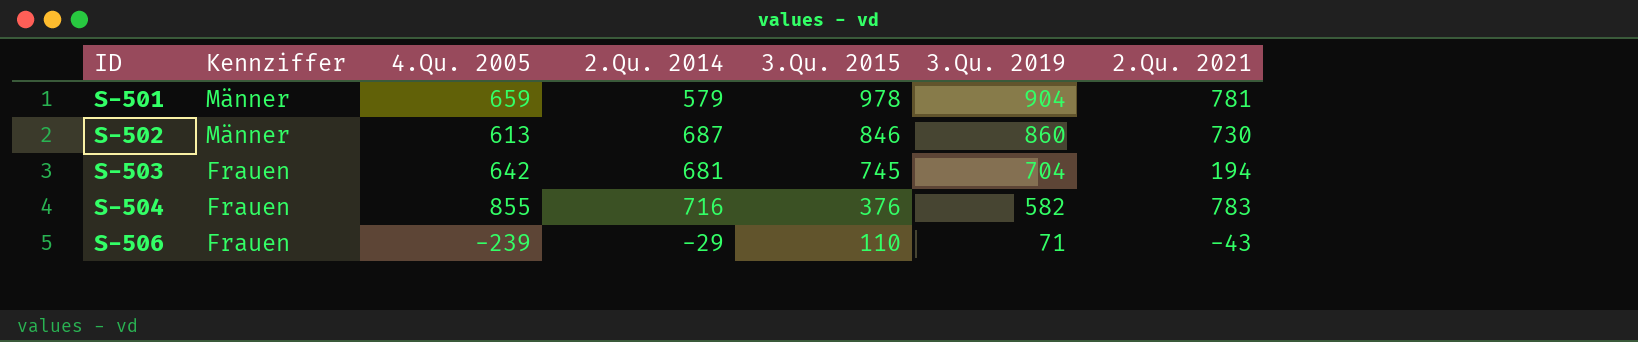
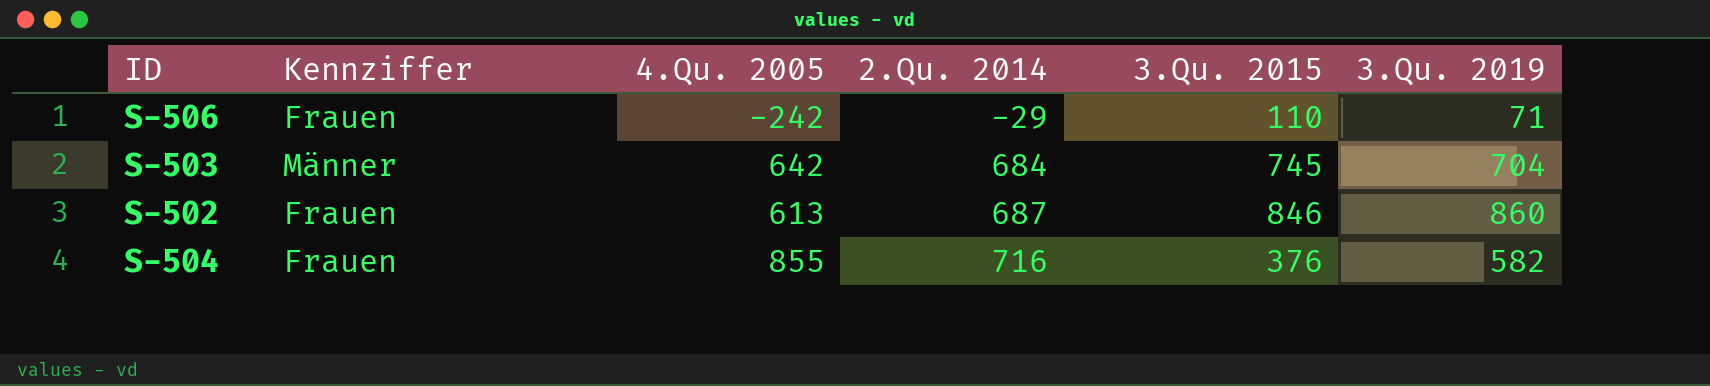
row order: ID ascending -> 2.Qu. 2014 ascending
column 2.Qu. 2021 | position: 7 -> none
row S-501: Männer | 659 | 579 | 978 | 904 | 781 -> none
S-506 | 4.Qu. 2005: -239 -> -242
S-503 | Kennziffer: Frauen -> Männer
S-503 | 2.Qu. 2014: 681 -> 684
S-502 | Kennziffer: Männer -> Frauen

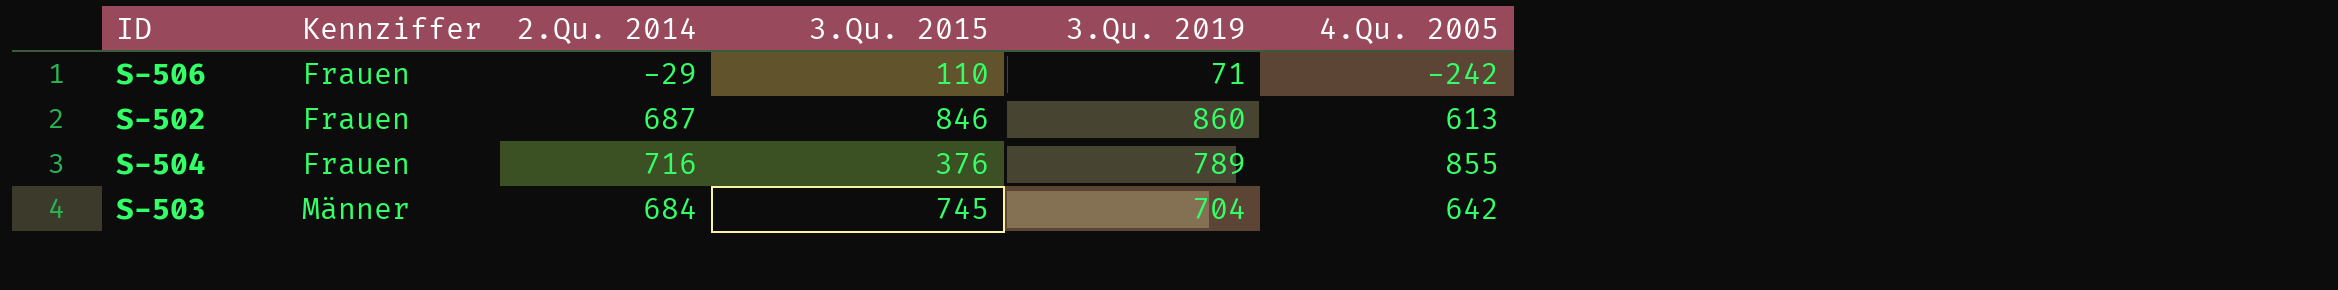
row order: 2.Qu. 2014 ascending -> Kennziffer ascending
column 4.Qu. 2005 | position: 3 -> 6
S-504 | 3.Qu. 2019: 582 -> 789

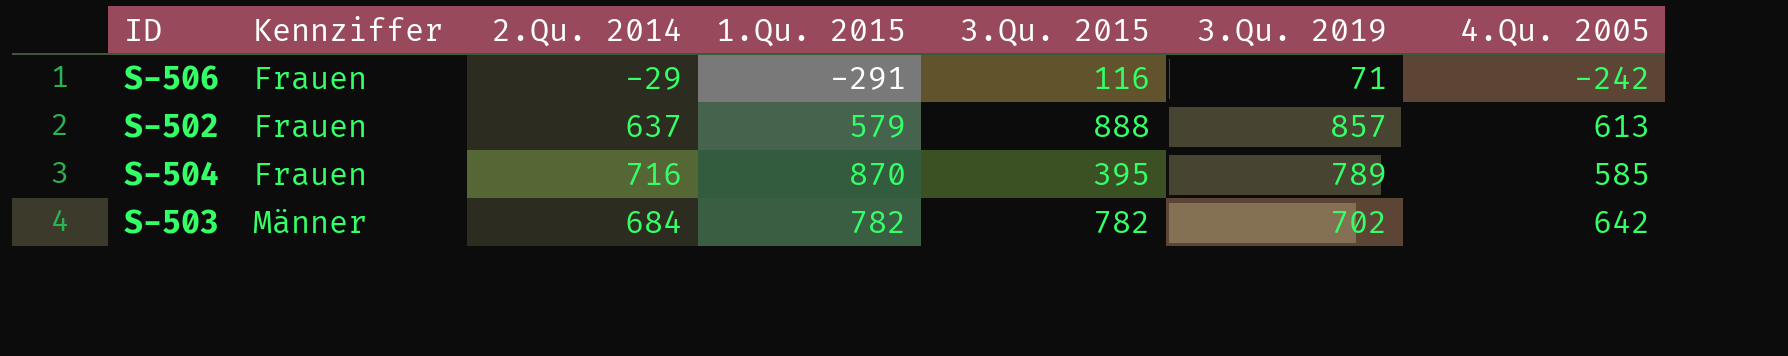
column 1.Qu. 2015 | position: none -> 4
S-506 | 3.Qu. 2015: 110 -> 116
S-502 | 2.Qu. 2014: 687 -> 637
S-502 | 3.Qu. 2015: 846 -> 888
S-502 | 3.Qu. 2019: 860 -> 857
S-504 | 3.Qu. 2015: 376 -> 395
S-504 | 4.Qu. 2005: 855 -> 585
S-503 | 3.Qu. 2015: 745 -> 782
S-503 | 3.Qu. 2019: 704 -> 702

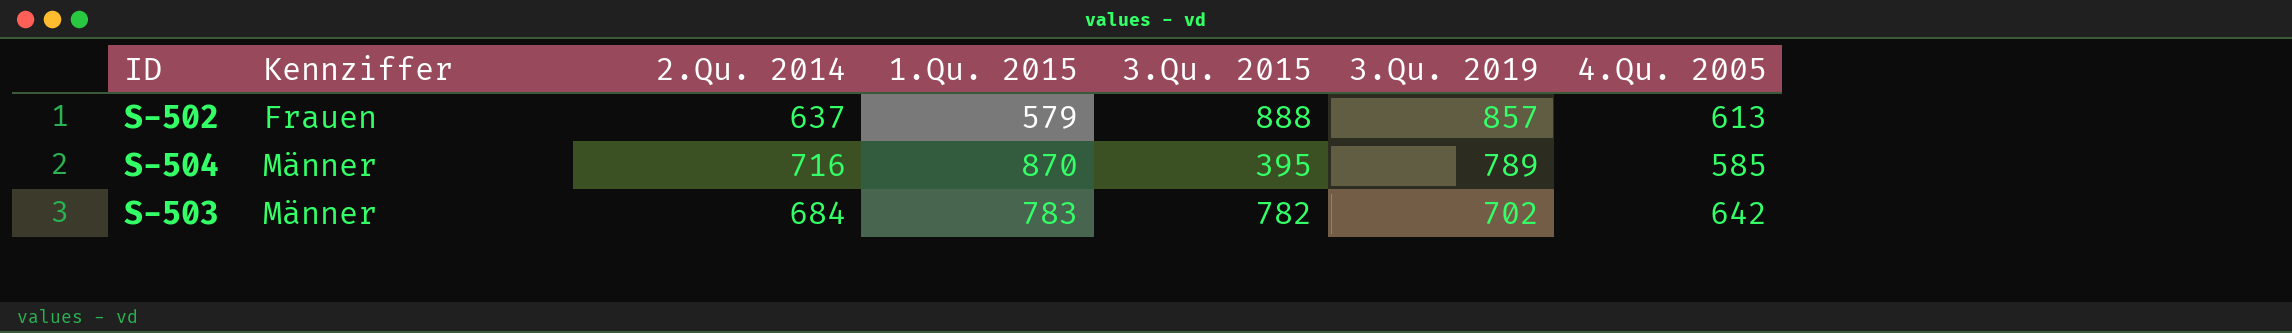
row S-506: Frauen | -29 | -291 | 116 | 71 | -242 -> none
S-504 | Kennziffer: Frauen -> Männer
S-503 | 1.Qu. 2015: 782 -> 783

